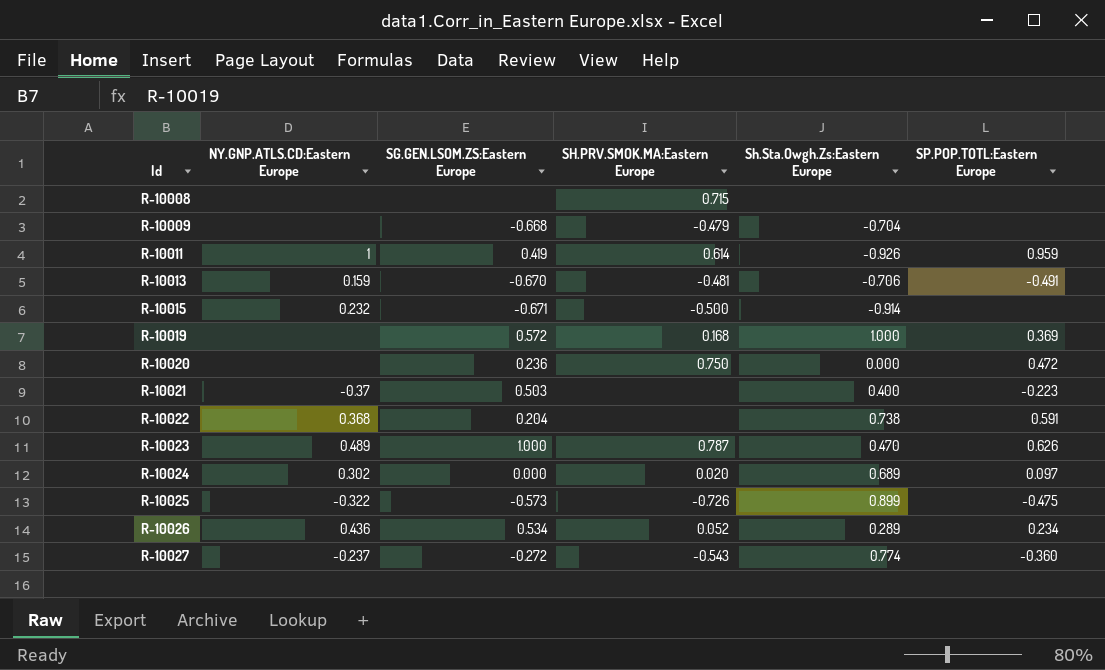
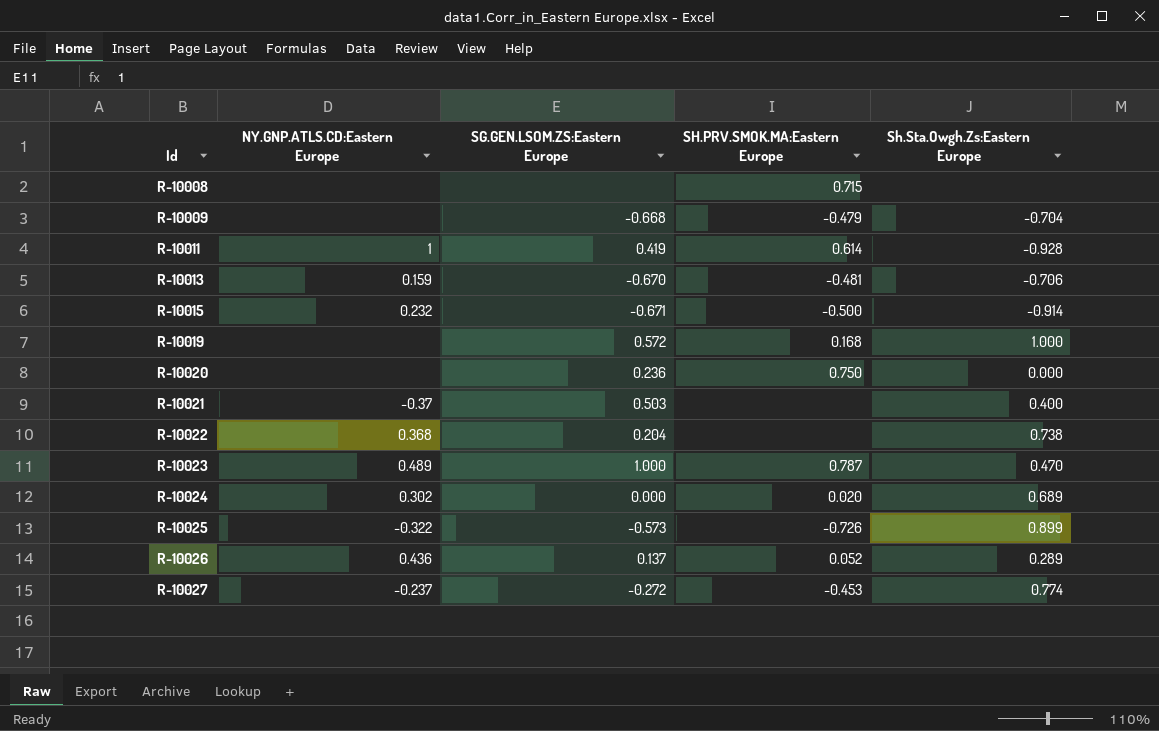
column SP.POP.TOTL:Eastern Europe | position: 6 -> none
R-10011 | Sh.Sta.Owgh.Zs:Eastern Europe: -0.926 -> -0.928
R-10026 | SG.GEN.LSOM.ZS:Eastern Europe: 0.534 -> 0.137
R-10027 | SH.PRV.SMOK.MA:Eastern Europe: -0.543 -> -0.453

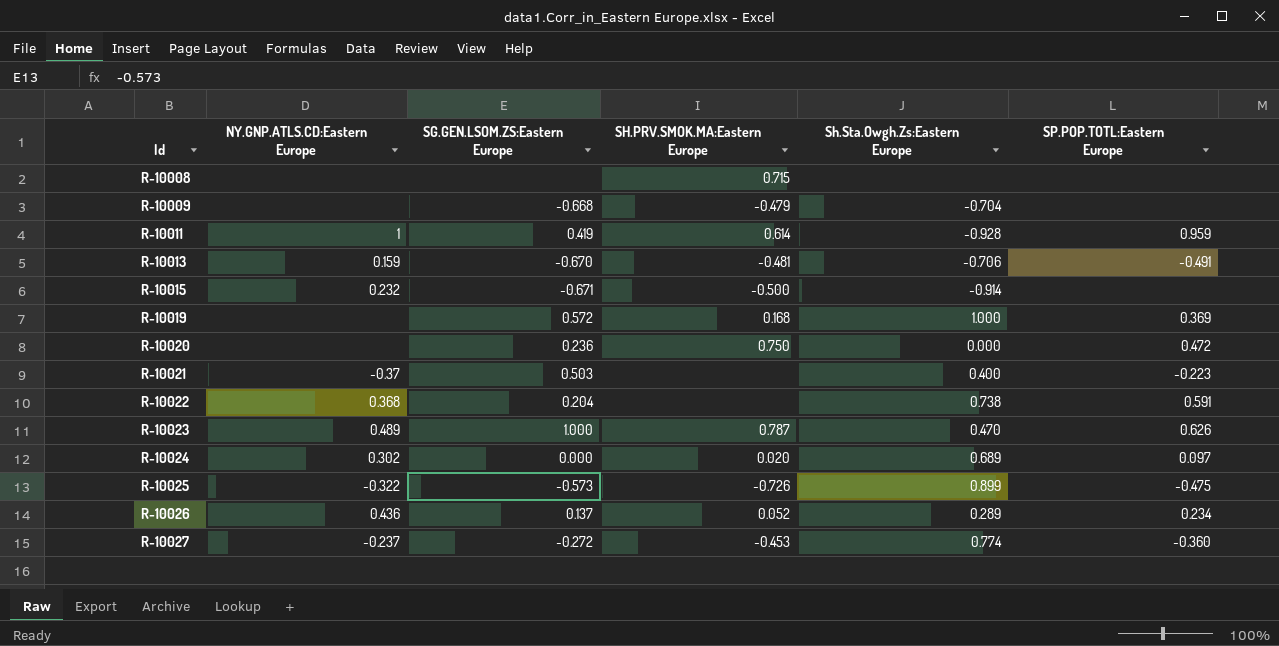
column SP.POP.TOTL:Eastern Europe | position: none -> 6

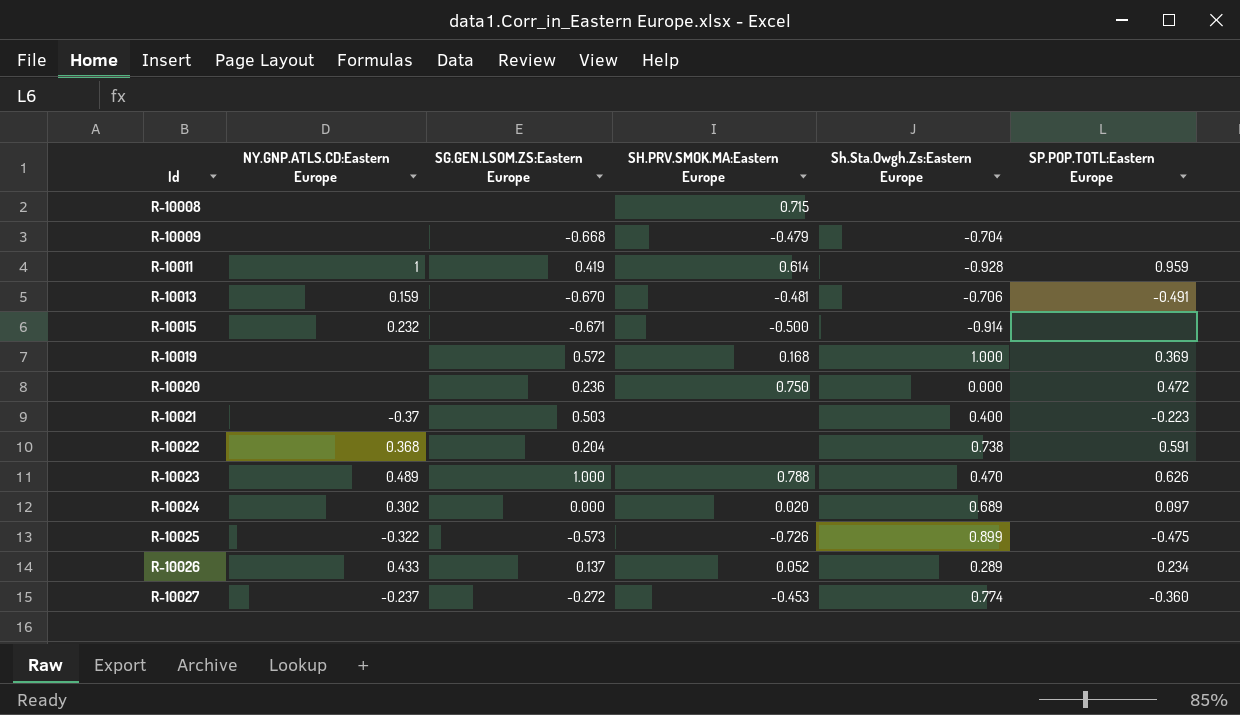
R-10023 | SH.PRV.SMOK.MA:Eastern Europe: 0.787 -> 0.788
R-10026 | NY.GNP.ATLS.CD:Eastern Europe: 0.436 -> 0.433

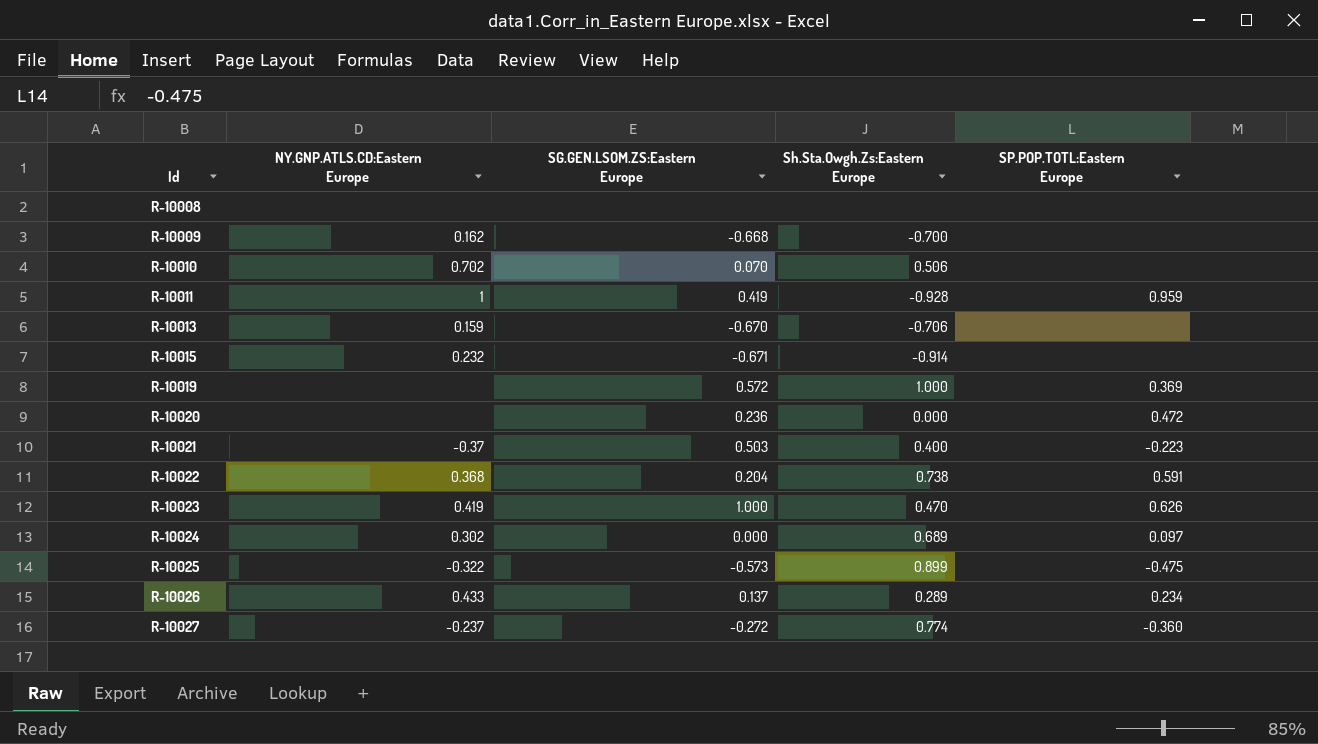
column SH.PRV.SMOK.MA:Eastern Europe | position: 4 -> none
R-10009 | NY.GNP.ATLS.CD:Eastern Europe: none -> 0.162
R-10009 | Sh.Sta.Owgh.Zs:Eastern Europe: -0.704 -> -0.700
row R-10010: none -> 0.702 | 0.070 | 0.506 | none
R-10013 | SP.POP.TOTL:Eastern Europe: -0.491 -> none
R-10023 | NY.GNP.ATLS.CD:Eastern Europe: 0.489 -> 0.419

